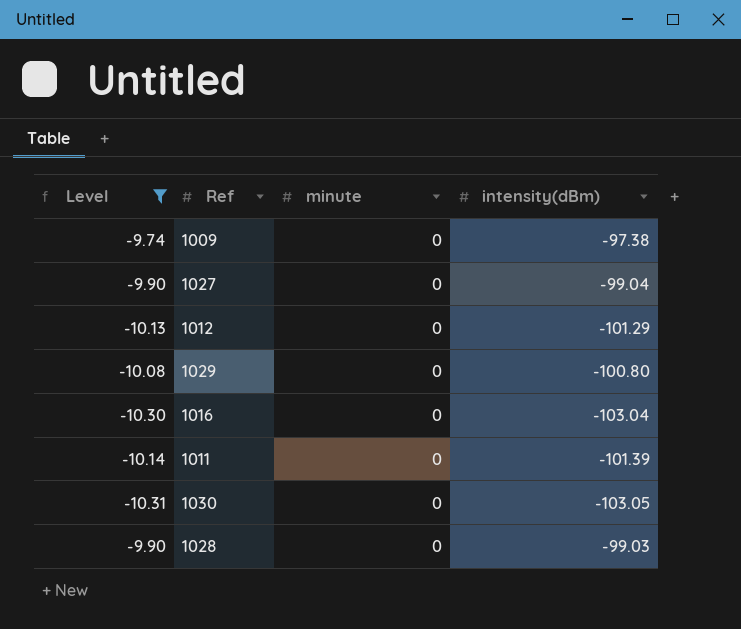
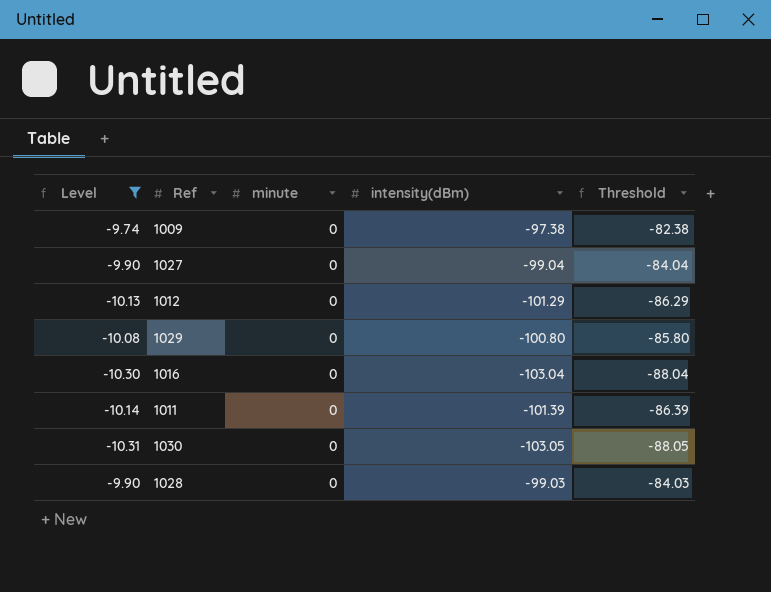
column Threshold | formula: none -> [intensity(dBm)] + 15

